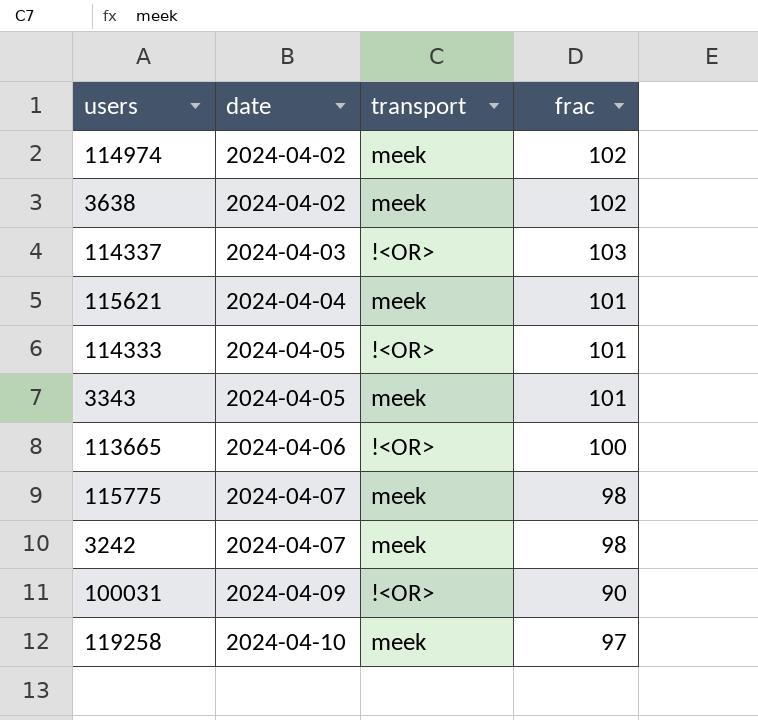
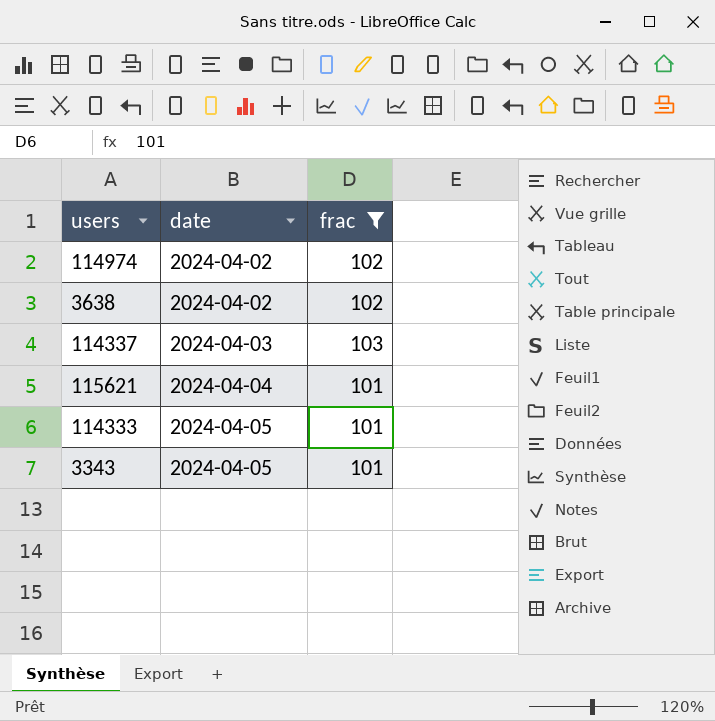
filter: none -> frac >= 101
column transport | position: 3 -> none

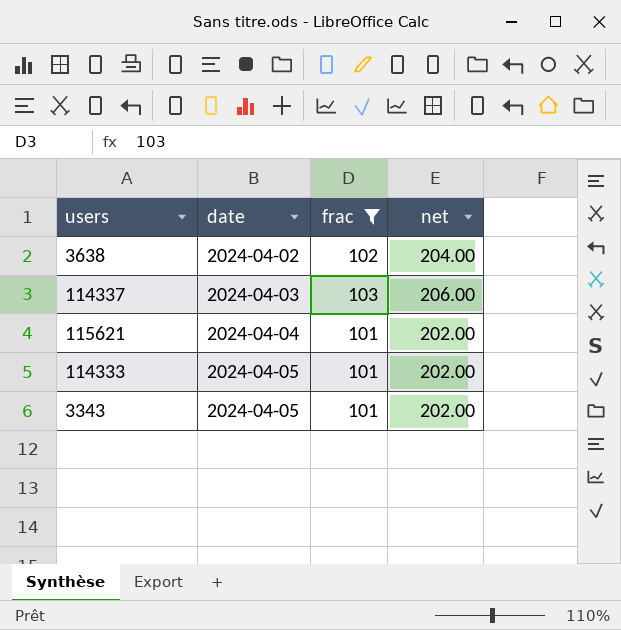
column net | formula: none -> [frac] * 2
row 114974: 2024-04-02 | 102 -> none

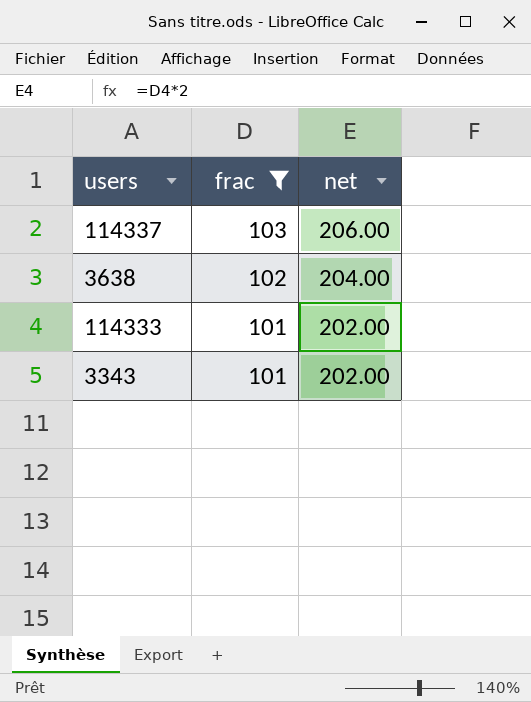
row order: date ascending -> frac descending
column date | position: 2 -> none
row 115621: 2024-04-04 | 101 | 202.00 -> none

